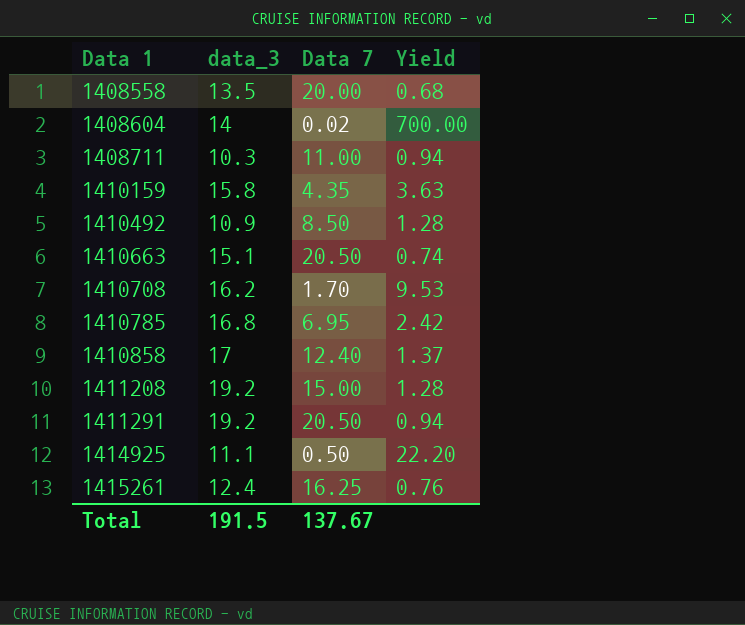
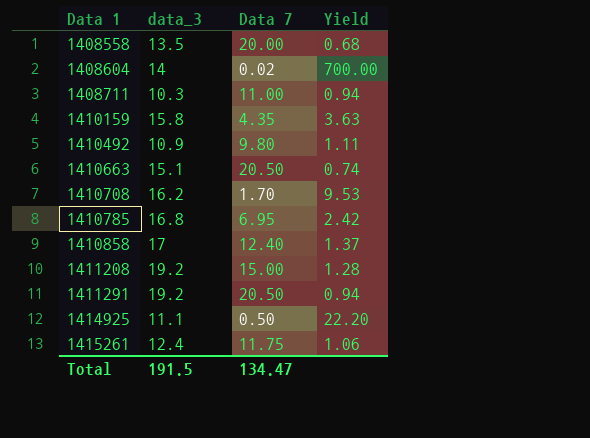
1410492 | Data 7: 8.50 -> 9.80
1410492 | Yield: 1.28 -> 1.11
1415261 | Data 7: 16.25 -> 11.75
1415261 | Yield: 0.76 -> 1.06
Total | Data 7: 137.67 -> 134.47

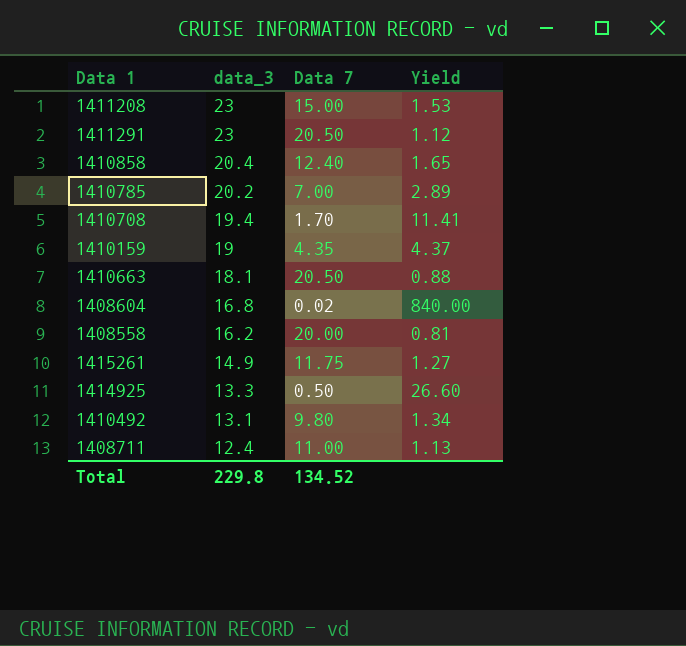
row order: Data 1 ascending -> data_3 descending
1411208 | data_3: 19.2 -> 23
1411208 | Yield: 1.28 -> 1.53
1411291 | data_3: 19.2 -> 23
1411291 | Yield: 0.94 -> 1.12
1410858 | data_3: 17 -> 20.4
1410858 | Yield: 1.37 -> 1.65
1410785 | data_3: 16.8 -> 20.2
1410785 | Data 7: 6.95 -> 7.00
1410785 | Yield: 2.42 -> 2.89
1410708 | data_3: 16.2 -> 19.4
1410708 | Yield: 9.53 -> 11.41
1410159 | data_3: 15.8 -> 19
1410159 | Yield: 3.63 -> 4.37
1410663 | data_3: 15.1 -> 18.1
1410663 | Yield: 0.74 -> 0.88
1408604 | data_3: 14 -> 16.8
1408604 | Yield: 700.00 -> 840.00
1408558 | data_3: 13.5 -> 16.2
1408558 | Yield: 0.68 -> 0.81
1415261 | data_3: 12.4 -> 14.9
1415261 | Yield: 1.06 -> 1.27
1414925 | data_3: 11.1 -> 13.3
1414925 | Yield: 22.20 -> 26.60
1410492 | data_3: 10.9 -> 13.1
1410492 | Yield: 1.11 -> 1.34
1408711 | data_3: 10.3 -> 12.4
1408711 | Yield: 0.94 -> 1.13
Total | data_3: 191.5 -> 229.8
Total | Data 7: 134.47 -> 134.52

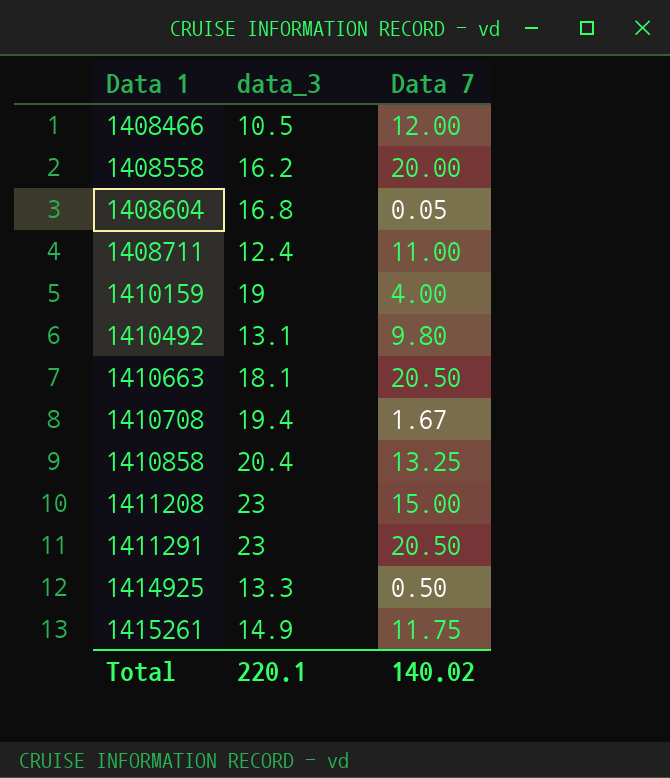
row order: data_3 descending -> Data 1 ascending
column Yield | formula: [data_3] / [Data 7] -> none
row 1410785: 20.2 | 7.00 | 2.89 -> none
row 1408466: none -> 10.5 | 12.00
1408604 | Data 7: 0.02 -> 0.05
1410159 | Data 7: 4.35 -> 4.00
1410708 | Data 7: 1.70 -> 1.67
1410858 | Data 7: 12.40 -> 13.25
Total | data_3: 229.8 -> 220.1
Total | Data 7: 134.52 -> 140.02

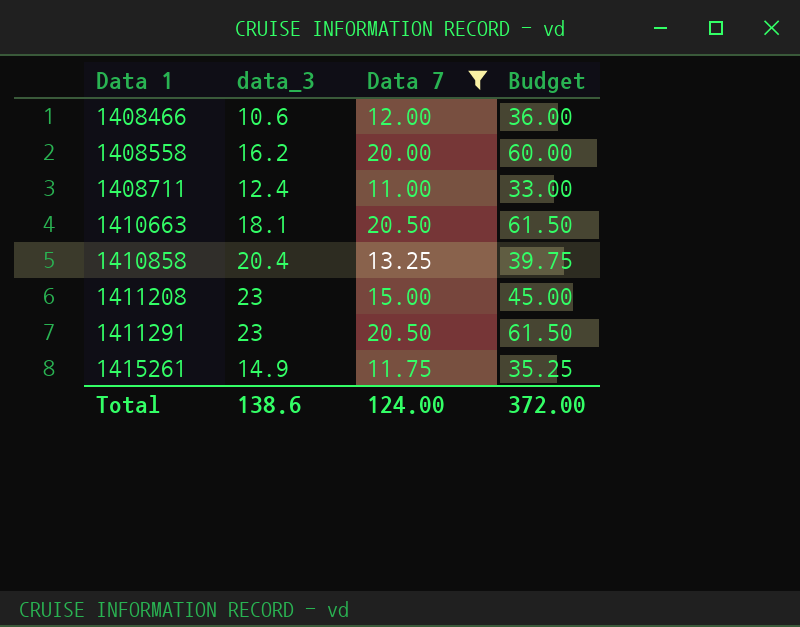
filter: none -> Data 7 >= 11.00
column Budget | formula: none -> [Data 7] * 3
1408466 | data_3: 10.5 -> 10.6
Total | data_3: 220.1 -> 138.6
Total | Data 7: 140.02 -> 124.00

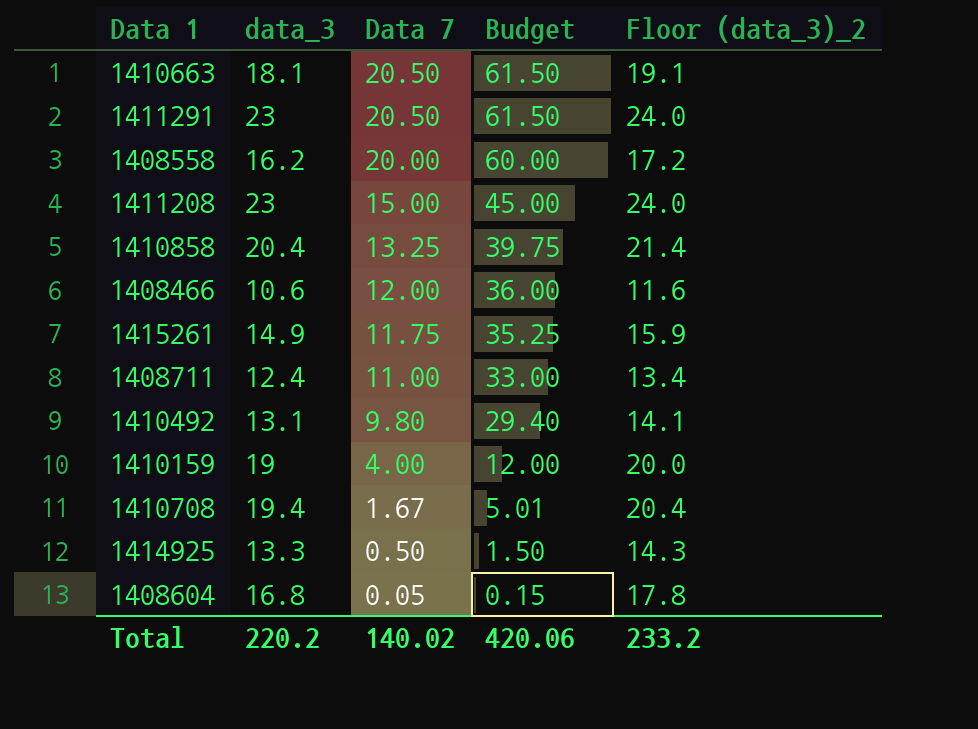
filter: Data 7 >= 11.00 -> none
row order: Data 1 ascending -> Data 7 descending
column Floor (data_3)_2 | formula: none -> [data_3] + 1
Total | data_3: 138.6 -> 220.2
Total | Data 7: 124.00 -> 140.02
Total | Budget: 372.00 -> 420.06

